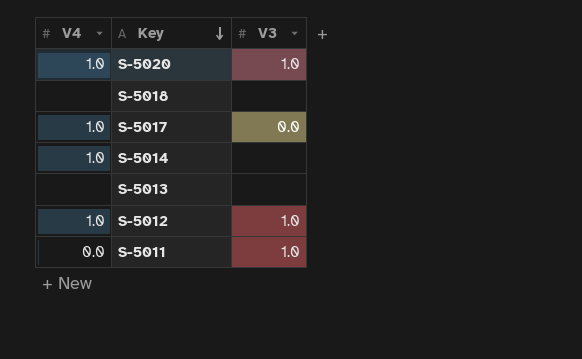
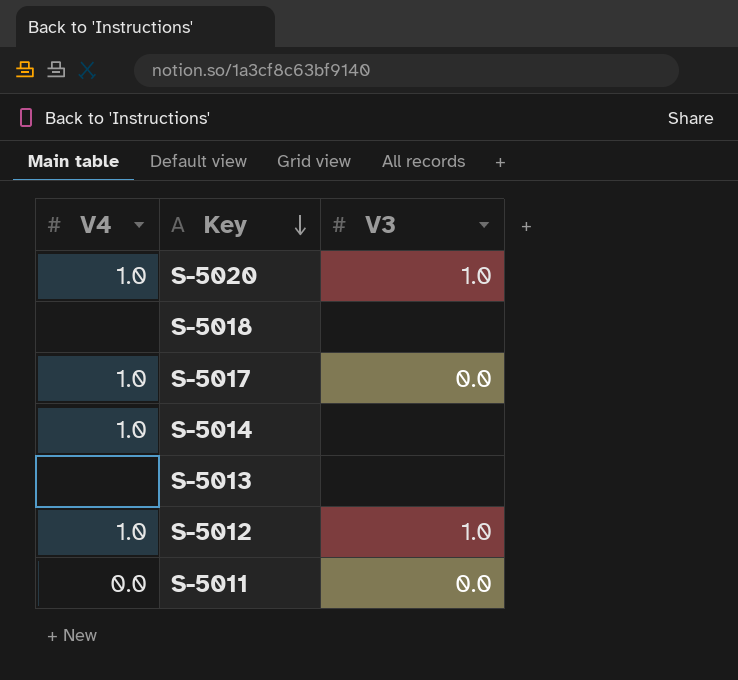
S-5011 | V3: 1.0 -> 0.0

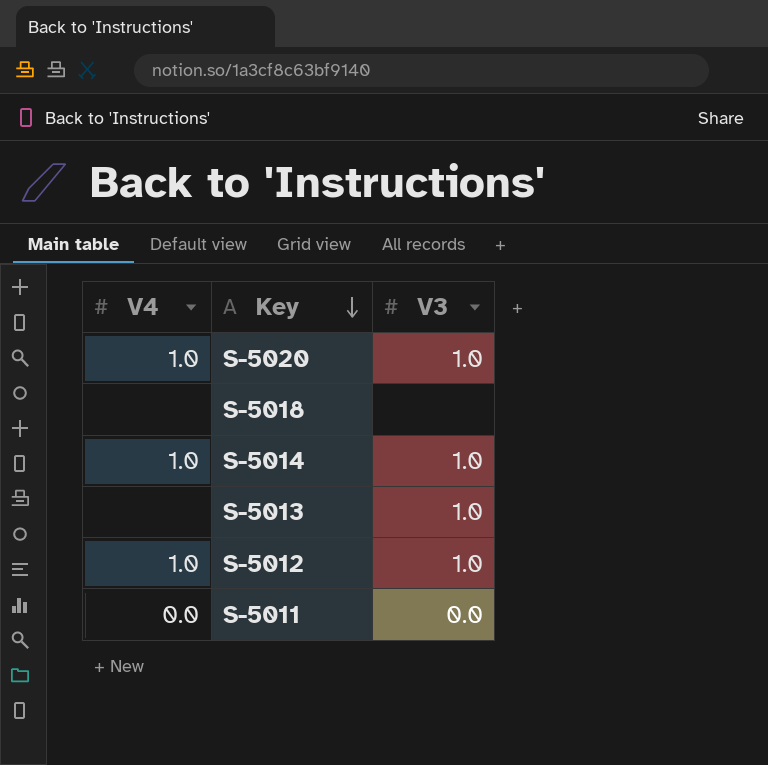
row S-5017: 1.0 | 0.0 -> none
S-5014 | V3: none -> 1.0
S-5013 | V3: none -> 1.0

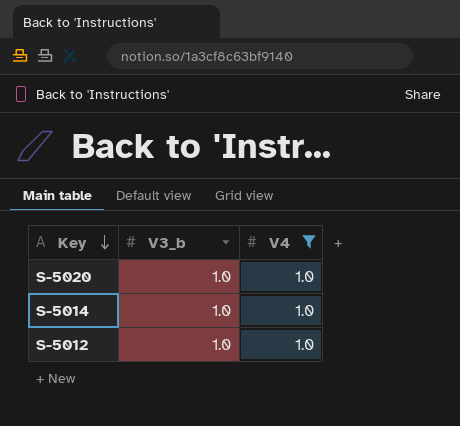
filter: none -> V4 = 1.0
column name: V3 -> V3_b
column V4 | position: 1 -> 3

